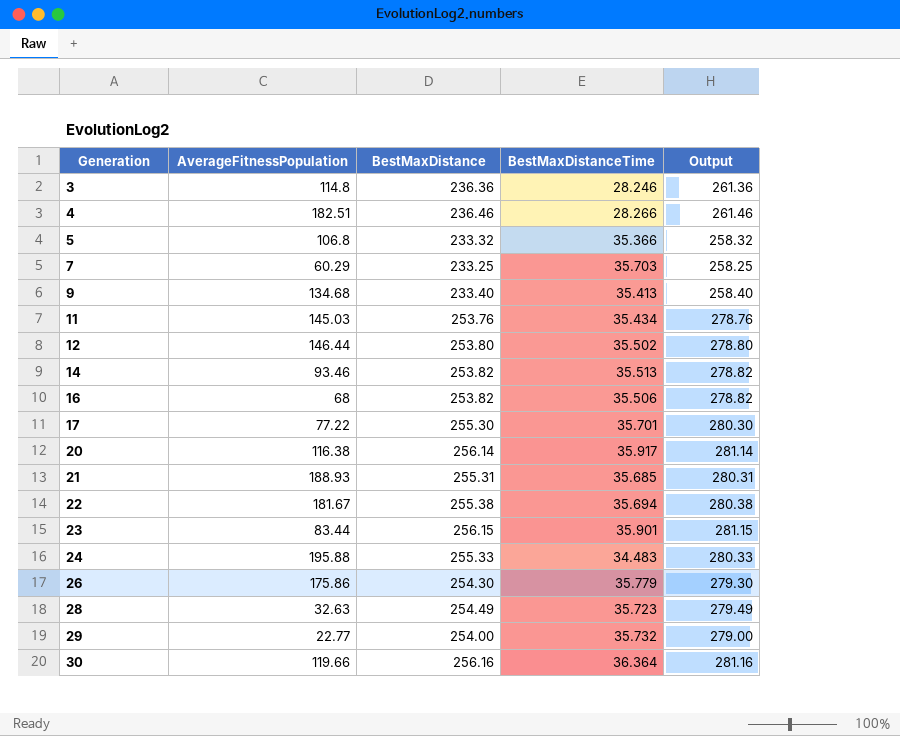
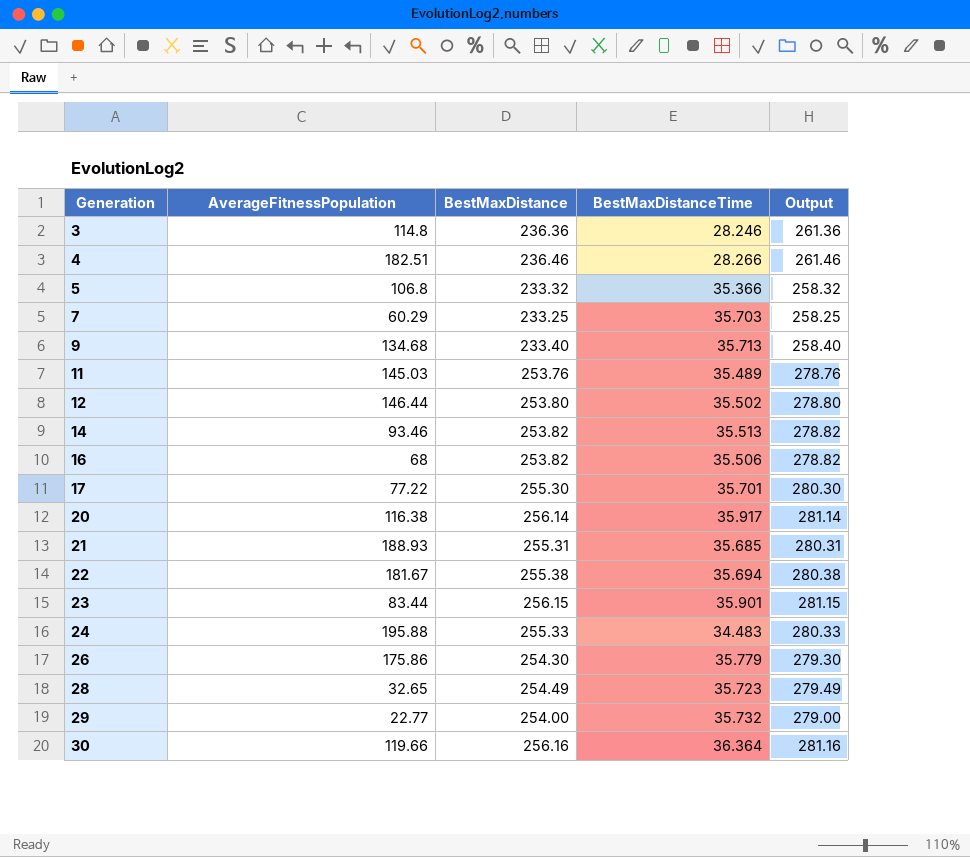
9 | BestMaxDistanceTime: 35.413 -> 35.713
11 | BestMaxDistanceTime: 35.434 -> 35.489
28 | AverageFitnessPopulation: 32.63 -> 32.65

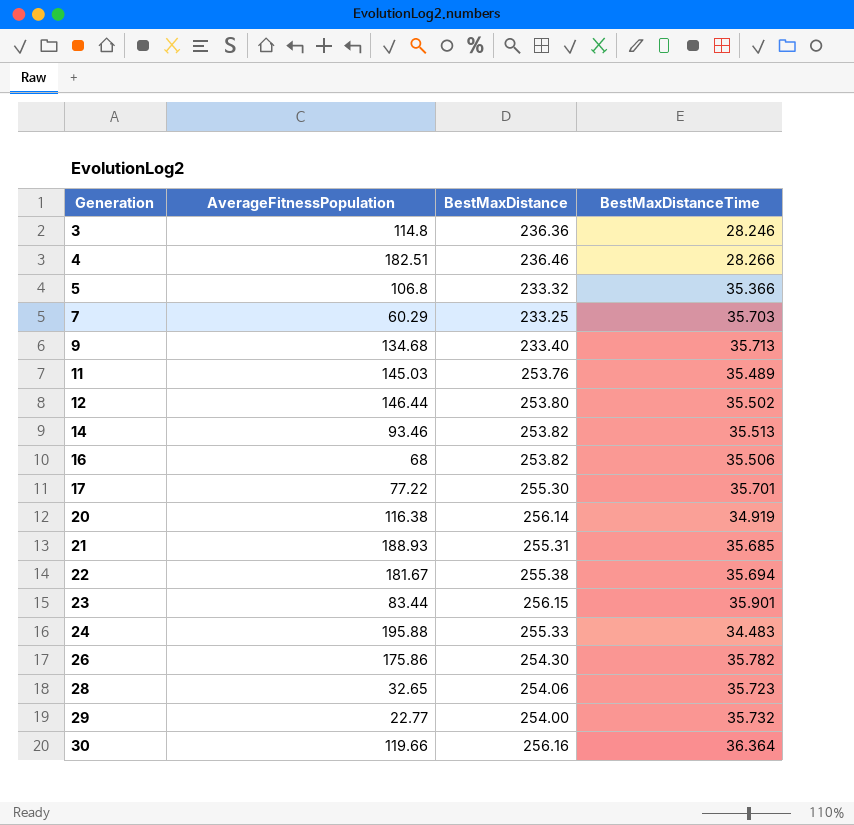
column Output | formula: [BestMaxDistance] + 25 -> none
20 | BestMaxDistanceTime: 35.917 -> 34.919
26 | BestMaxDistanceTime: 35.779 -> 35.782
28 | BestMaxDistance: 254.49 -> 254.06

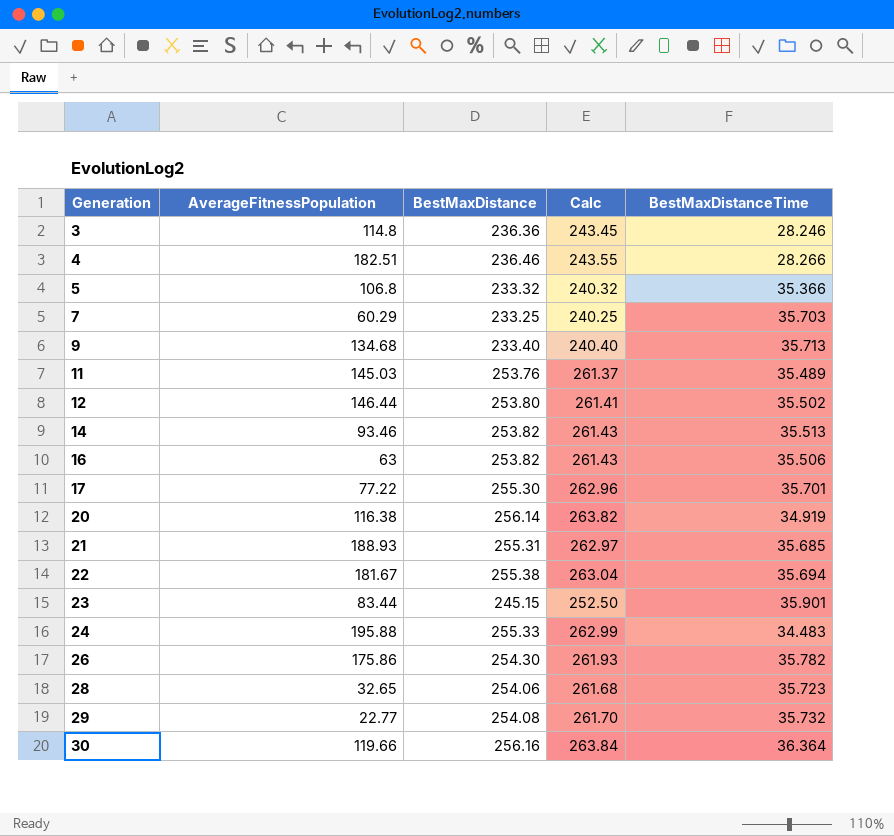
column Calc | formula: none -> [BestMaxDistance] * 1.03
16 | AverageFitnessPopulation: 68 -> 63
23 | BestMaxDistance: 256.15 -> 245.15
29 | BestMaxDistance: 254.00 -> 254.08

